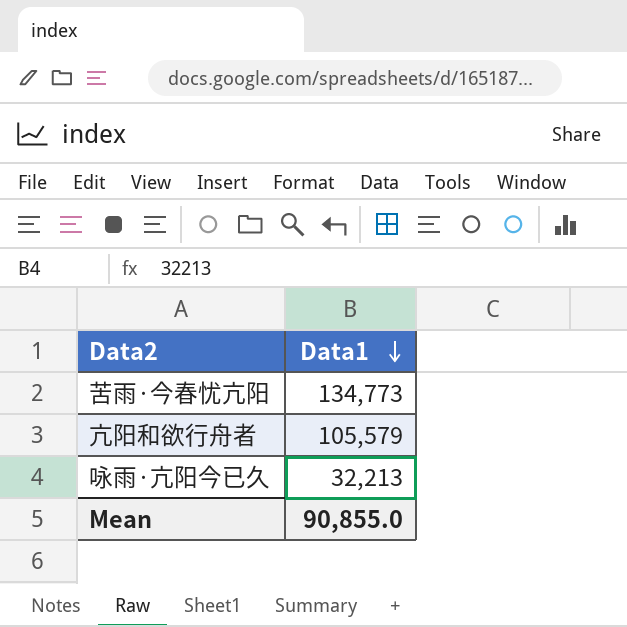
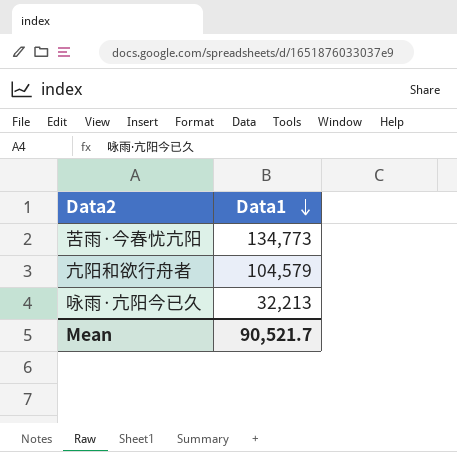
亢阳和欲行舟者 | Data1: 105,579 -> 104,579
Mean | Data1: 90,855.0 -> 90,521.7

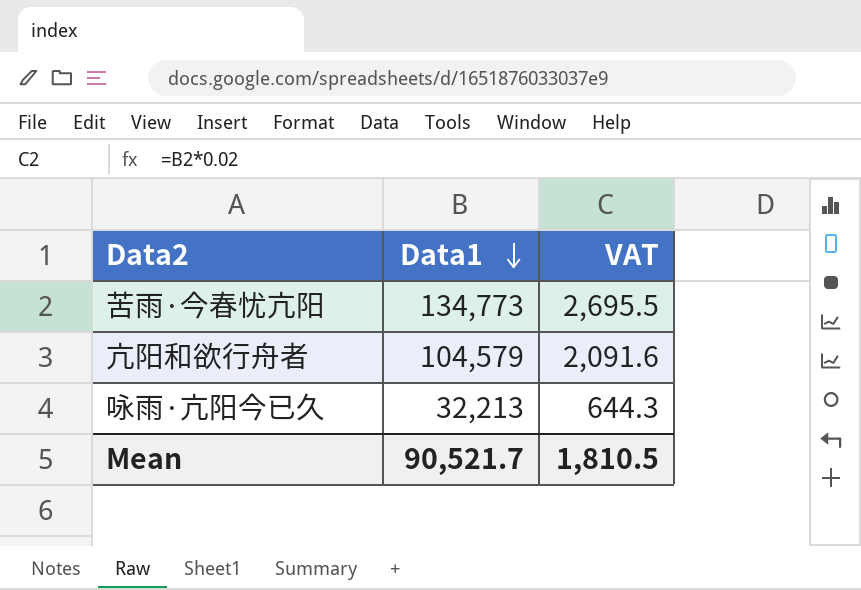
column VAT | formula: none -> [Data1] * 0.02

